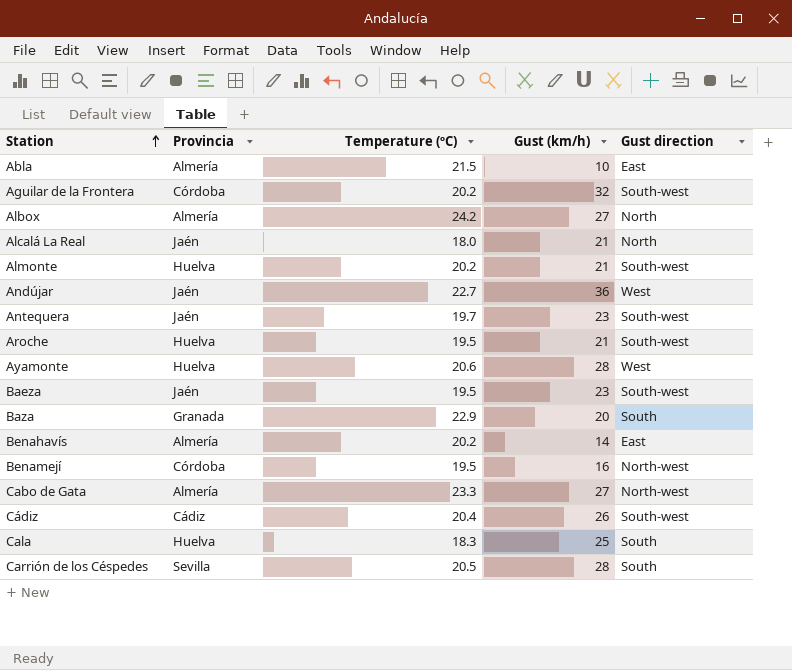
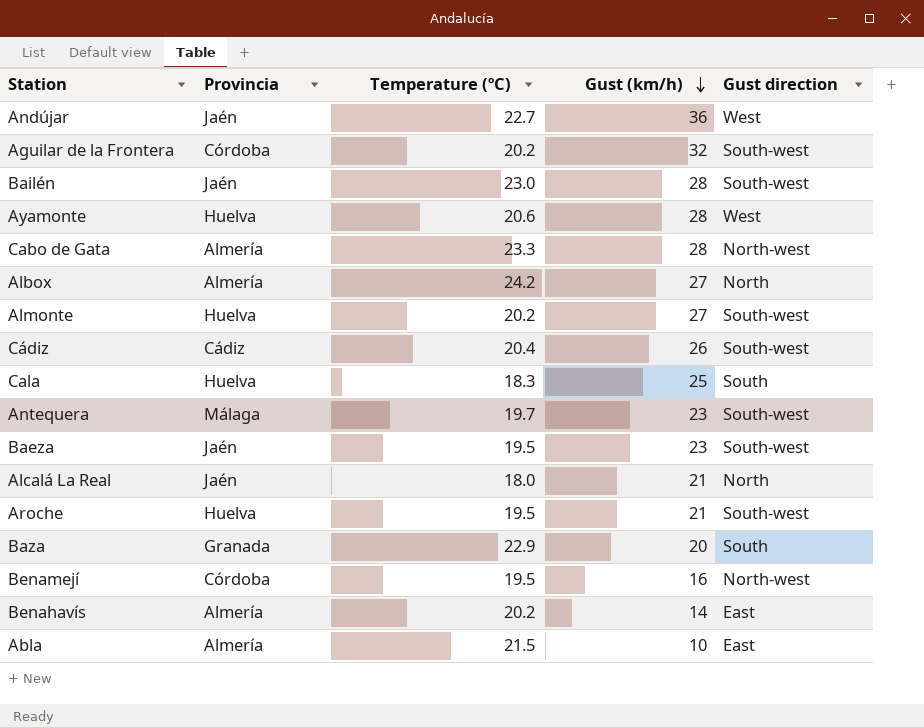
row order: Station ascending -> Gust (km/h) descending
row Carrión de los Céspedes: Sevilla | 20.5 | 28 | South -> none
row Bailén: none -> Jaén | 23.0 | 28 | South-west
Cabo de Gata | Gust (km/h): 27 -> 28
Almonte | Gust (km/h): 21 -> 27
Antequera | Provincia: Jaén -> Málaga

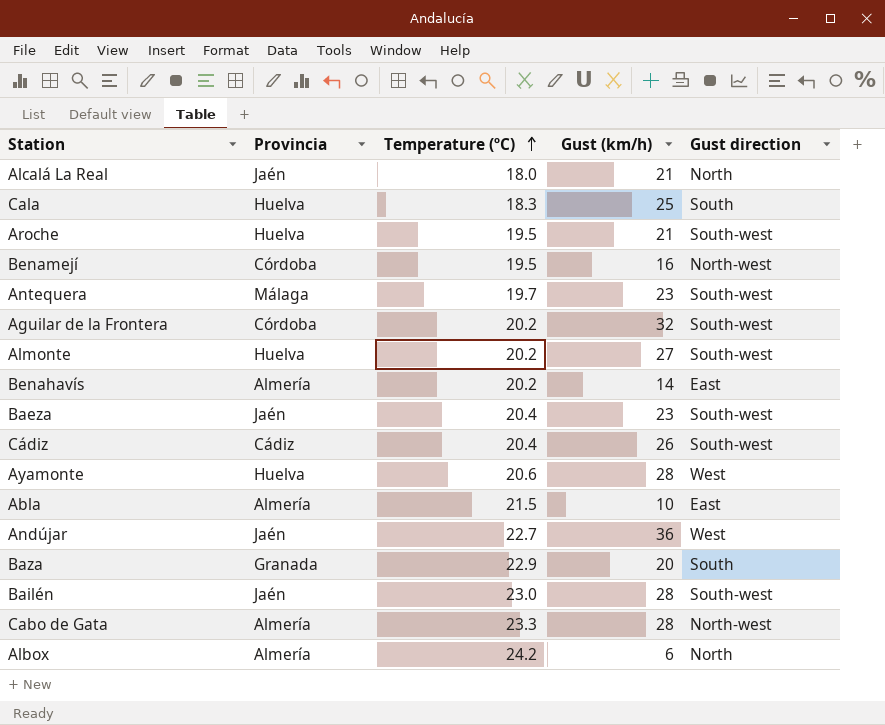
row order: Gust (km/h) descending -> Temperature (ºC) ascending
Baeza | Temperature (ºC): 19.5 -> 20.4
Albox | Gust (km/h): 27 -> 6

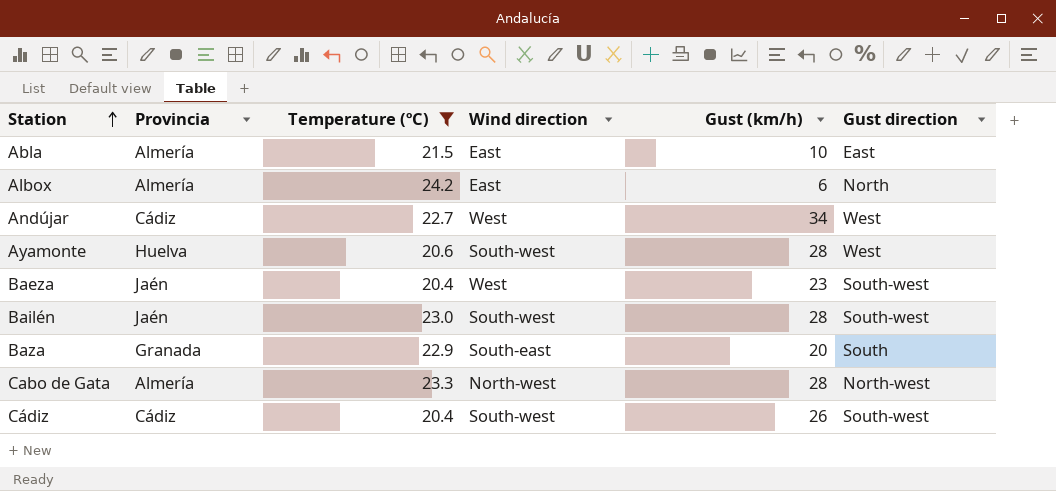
filter: none -> Temperature (ºC) >= 20.4
row order: Temperature (ºC) ascending -> Station ascending
column Wind direction | position: none -> 4
Andújar | Provincia: Jaén -> Cádiz
Andújar | Gust (km/h): 36 -> 34

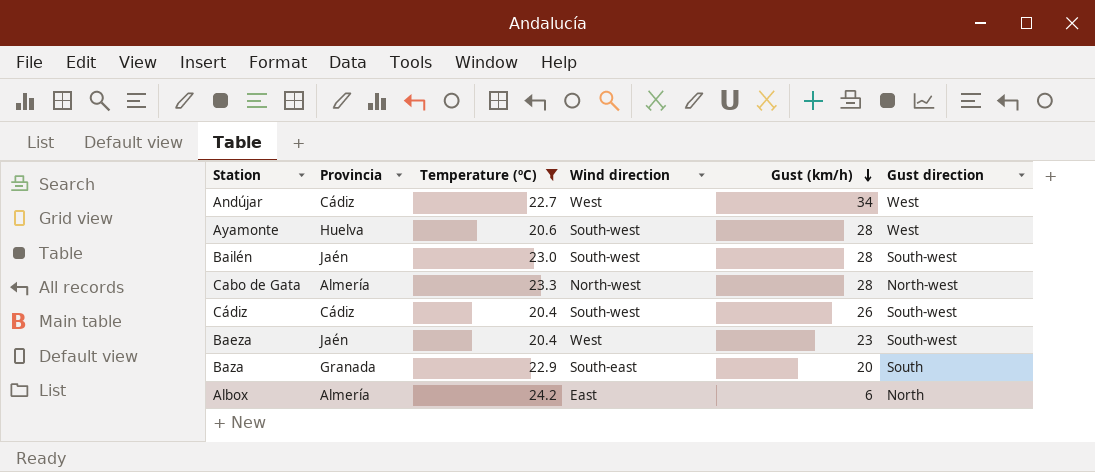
row order: Station ascending -> Gust (km/h) descending
row Abla: Almería | 21.5 | East | 10 | East -> none

